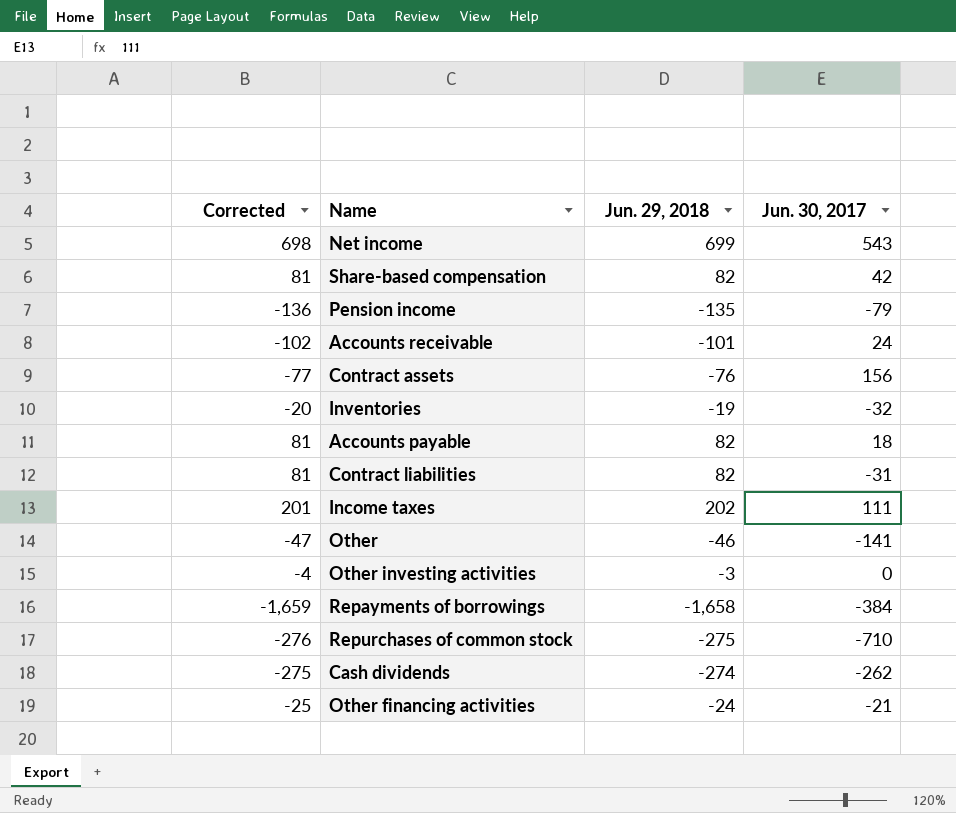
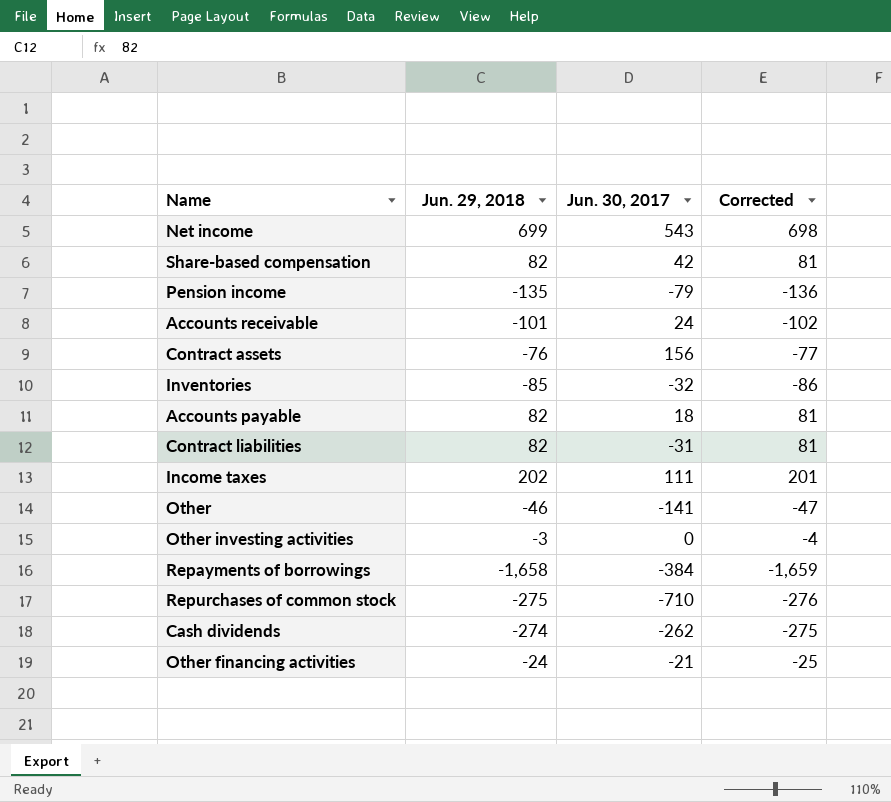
column Corrected | position: 1 -> 4
Inventories | Jun. 29, 2018: -19 -> -85
Inventories | Corrected: -20 -> -86

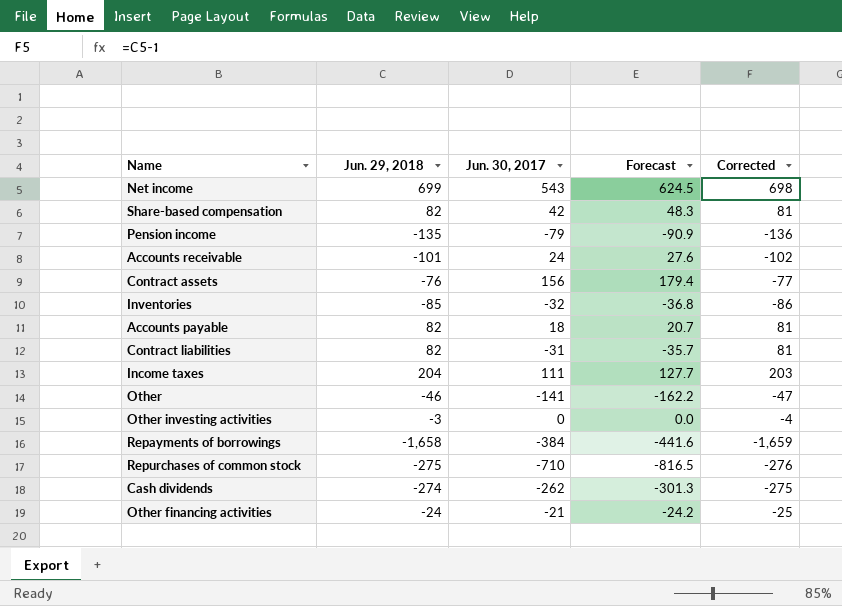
column Forecast | formula: none -> [Jun. 30, 2017] * 1.15
Income taxes | Jun. 29, 2018: 202 -> 204
Income taxes | Corrected: 201 -> 203

